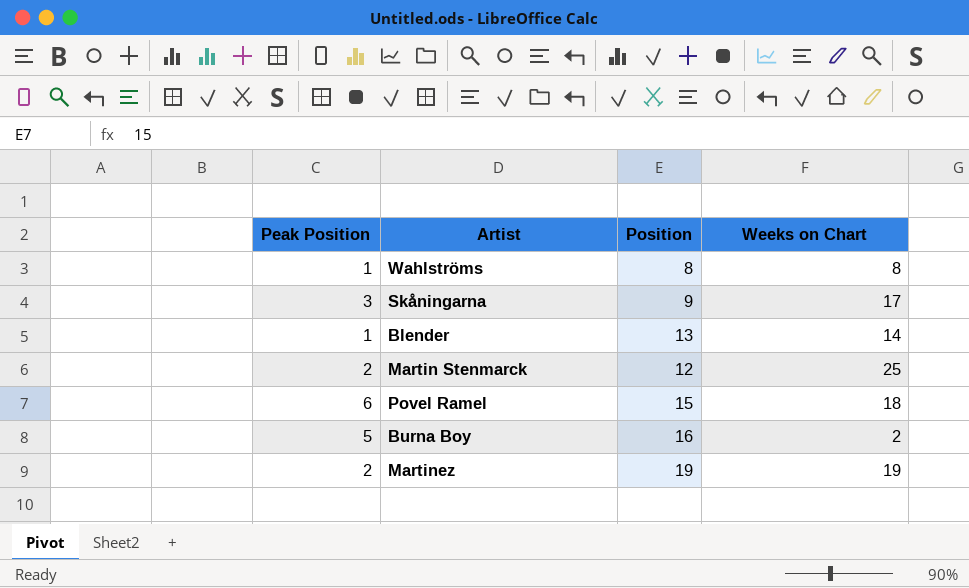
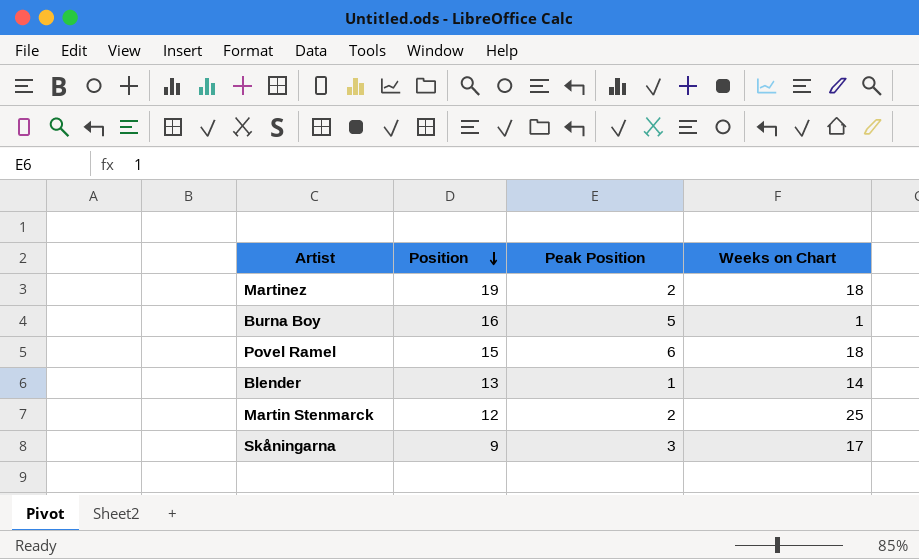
row order: none -> Position descending
column Peak Position | position: 1 -> 3
row Wahlströms: 1 | 8 | 8 -> none
Martinez | Weeks on Chart: 19 -> 18
Burna Boy | Weeks on Chart: 2 -> 1

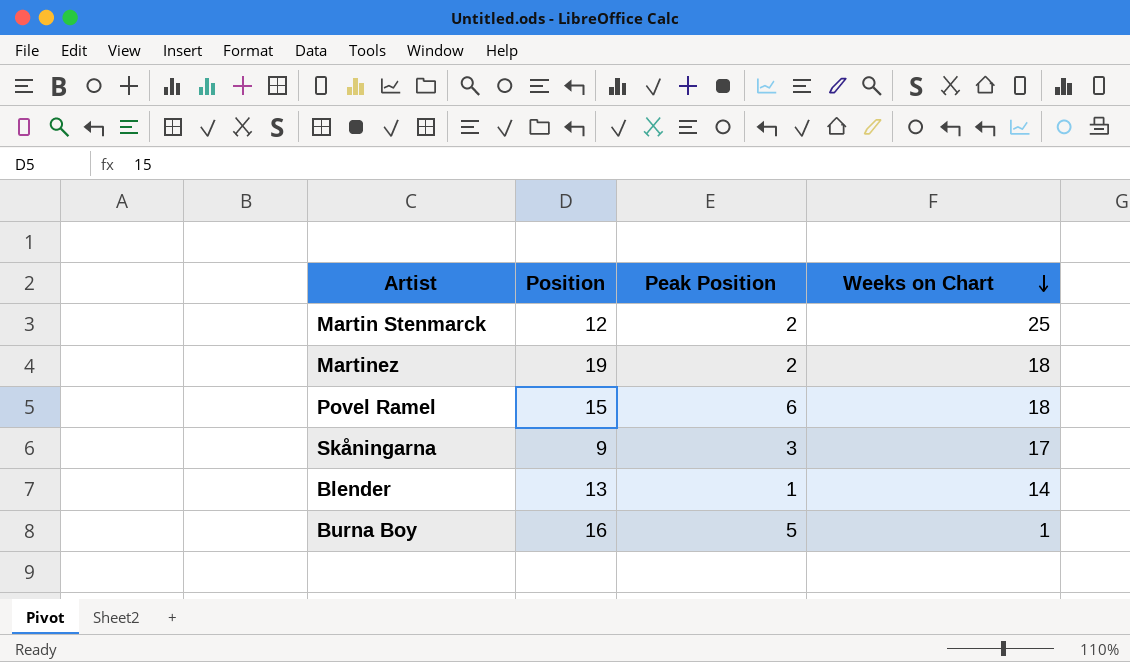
row order: Position descending -> Weeks on Chart descending

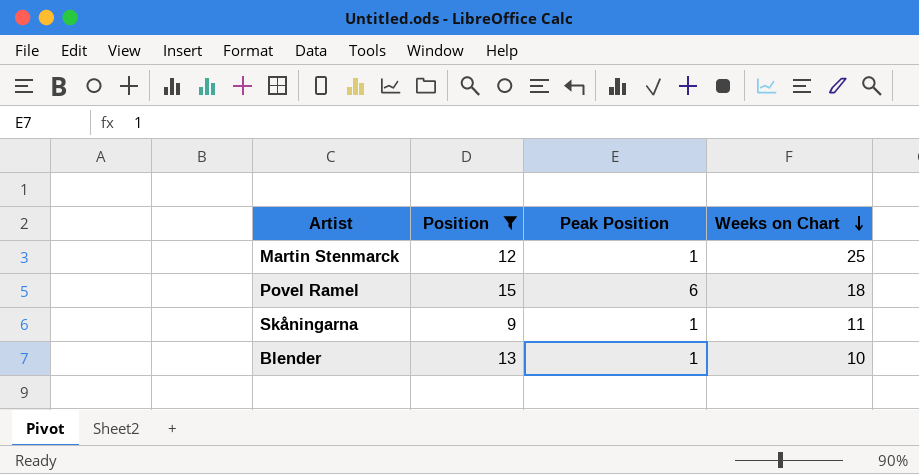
filter: none -> Position <= 15
Martin Stenmarck | Peak Position: 2 -> 1
Skåningarna | Peak Position: 3 -> 1
Skåningarna | Weeks on Chart: 17 -> 11
Blender | Weeks on Chart: 14 -> 10

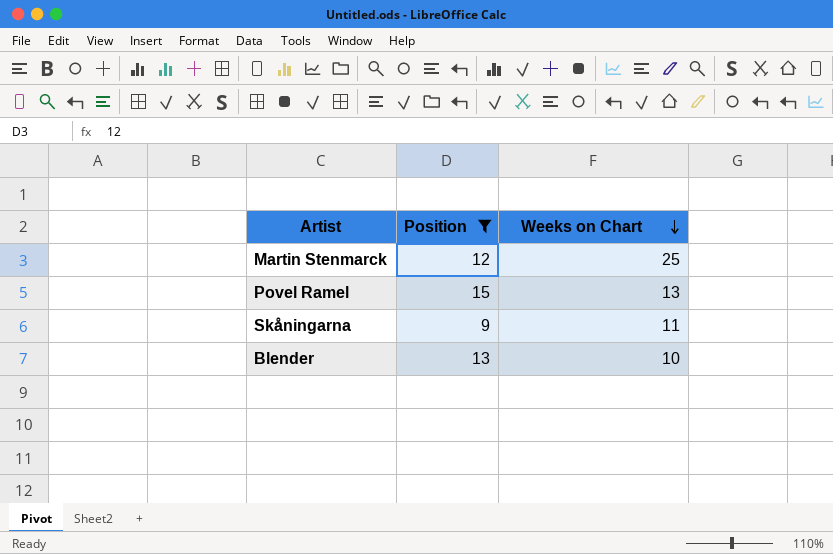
column Peak Position | position: 3 -> none
Povel Ramel | Weeks on Chart: 18 -> 13

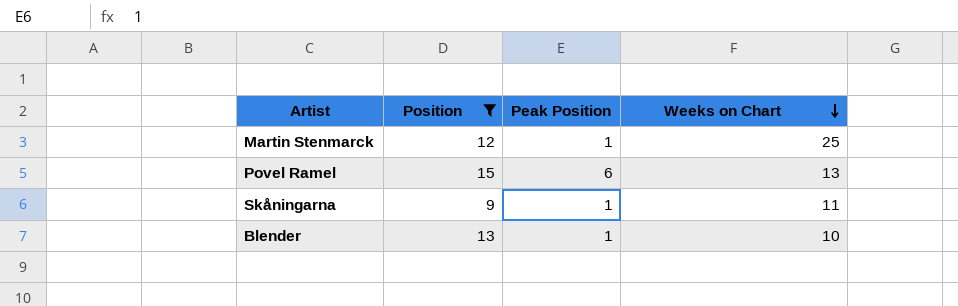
column Peak Position | position: none -> 3

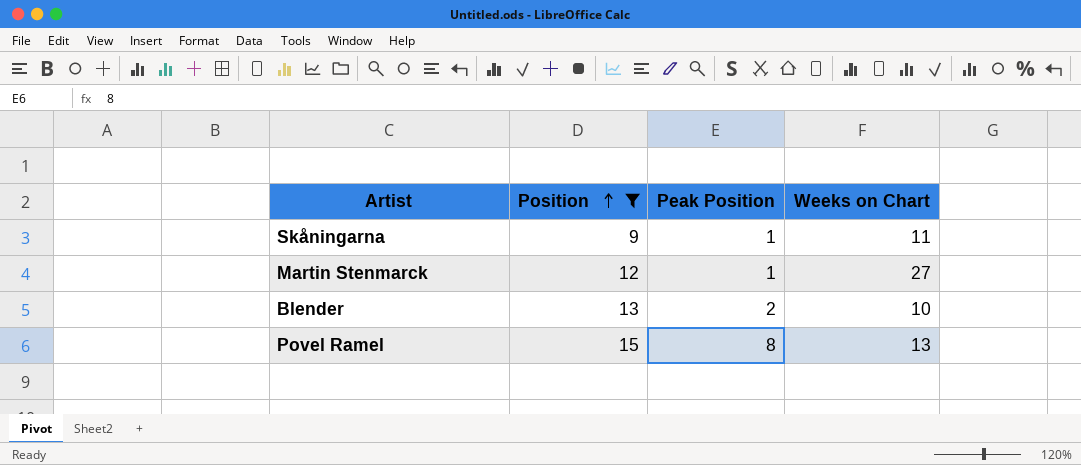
row order: Weeks on Chart descending -> Position ascending
Martin Stenmarck | Weeks on Chart: 25 -> 27
Blender | Peak Position: 1 -> 2
Povel Ramel | Peak Position: 6 -> 8

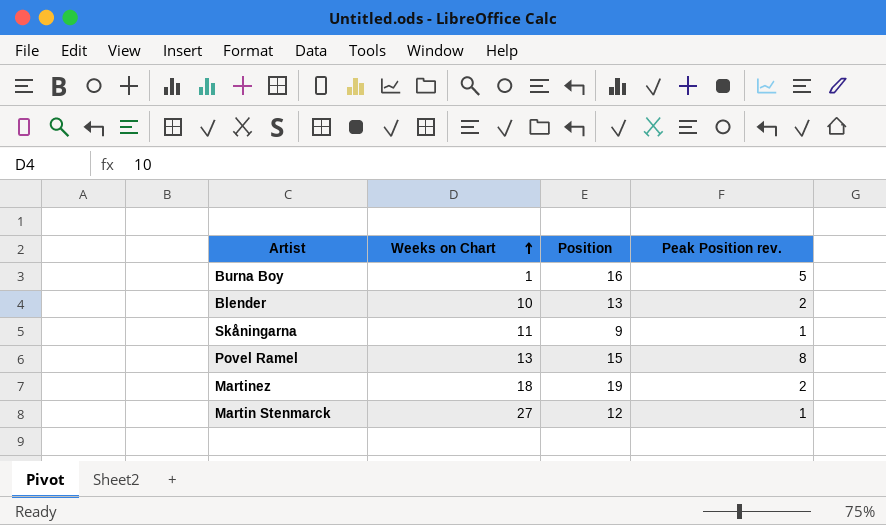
filter: Position <= 15 -> none
row order: Position ascending -> Weeks on Chart ascending
column Weeks on Chart | position: 4 -> 2
column name: Peak Position -> Peak Position rev.

